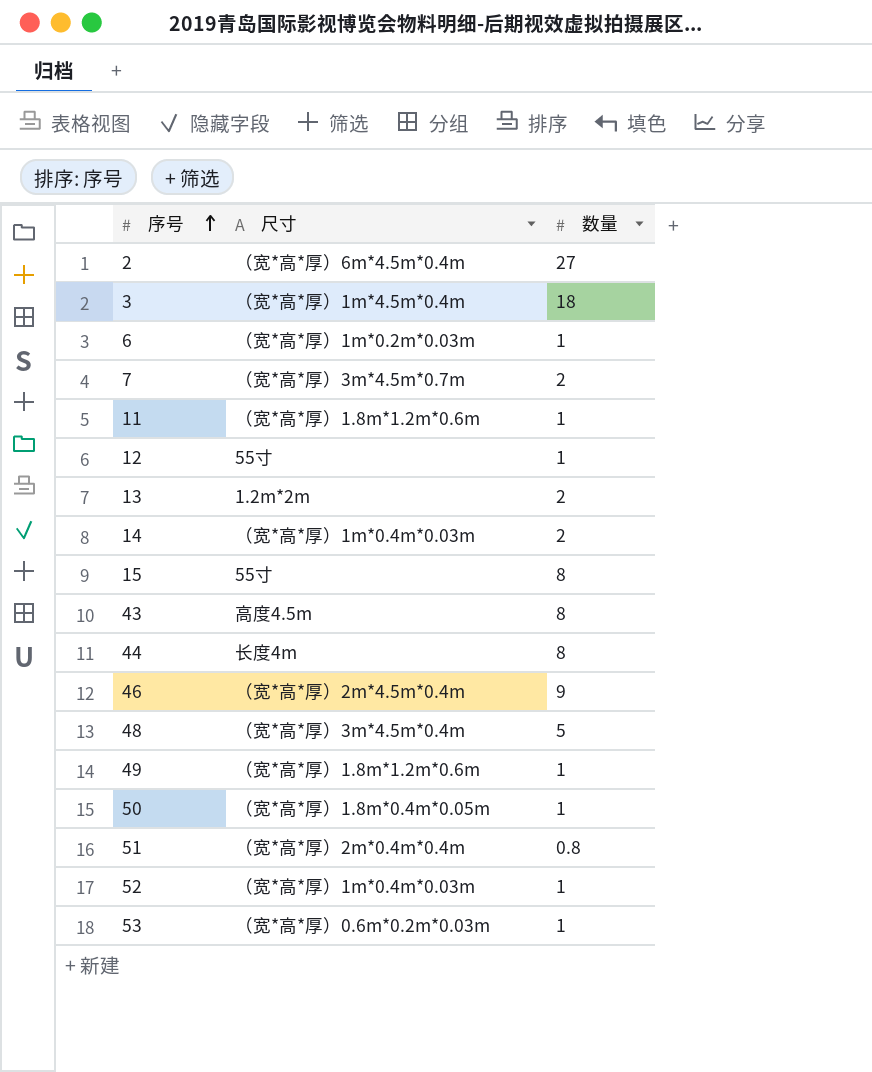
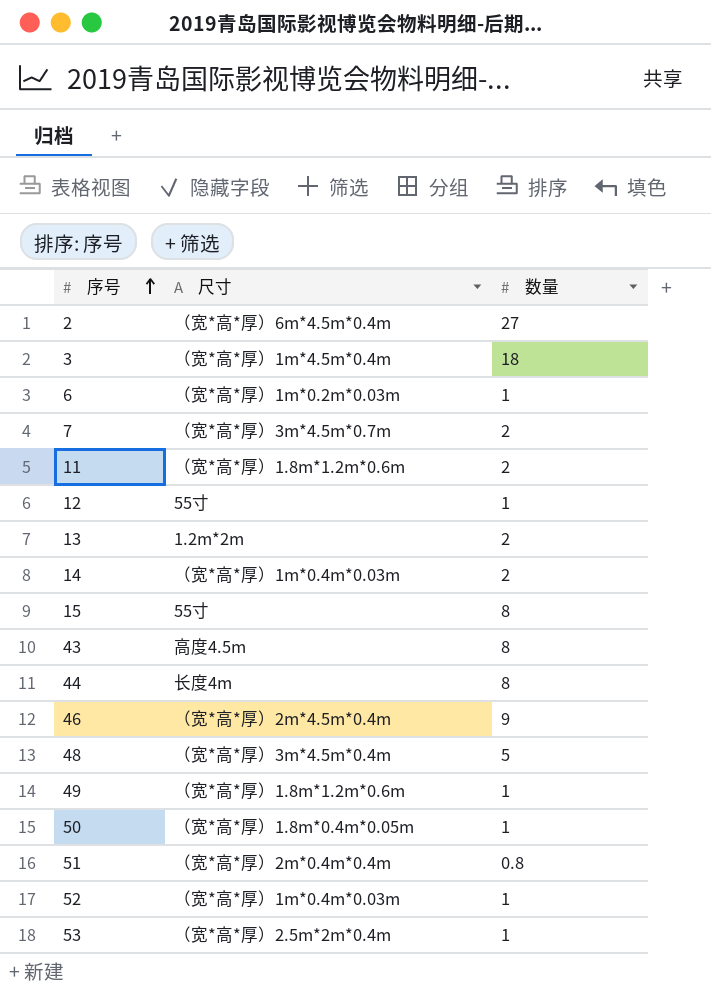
11 | 数量: 1 -> 2
53 | 尺寸: （宽*高*厚）0.6m*0.2m*0.03m -> （宽*高*厚）2.5m*2m*0.4m

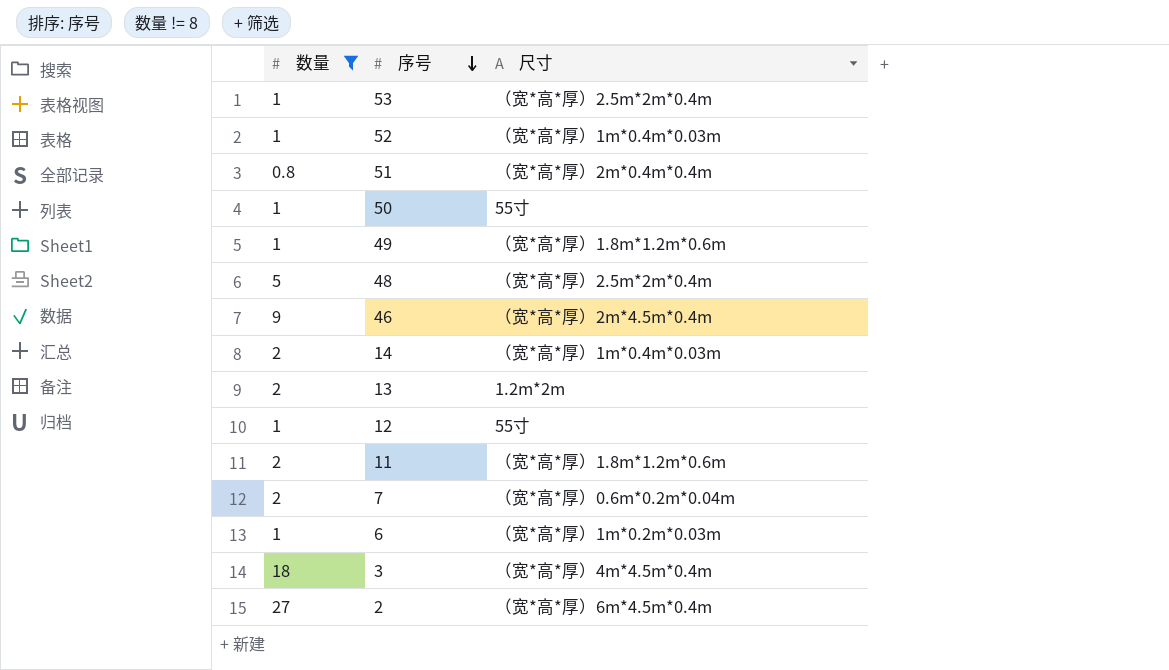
filter: none -> 数量 != 8
row order: 序号 ascending -> 序号 descending
column 数量 | position: 3 -> 1
50 | 尺寸: （宽*高*厚）1.8m*0.4m*0.05m -> 55寸
48 | 尺寸: （宽*高*厚）3m*4.5m*0.4m -> （宽*高*厚）2.5m*2m*0.4m
7 | 尺寸: （宽*高*厚）3m*4.5m*0.7m -> （宽*高*厚）0.6m*0.2m*0.04m
3 | 尺寸: （宽*高*厚）1m*4.5m*0.4m -> （宽*高*厚）4m*4.5m*0.4m

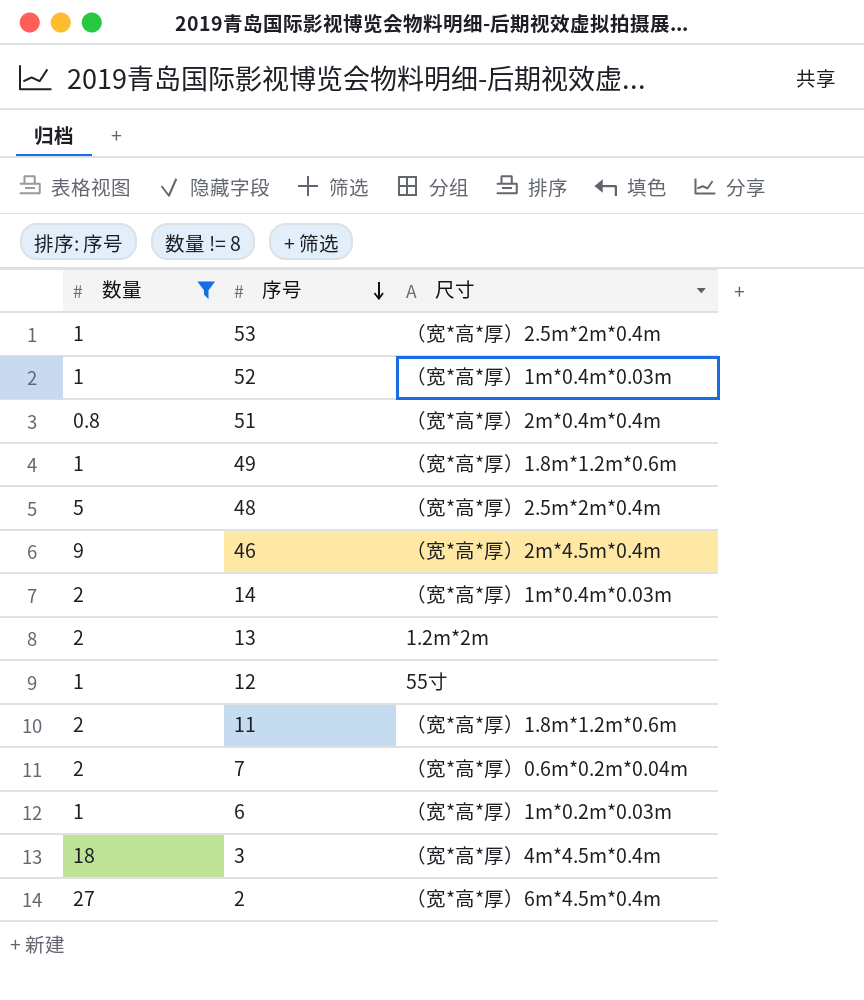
row 50: 1 | 55寸 -> none

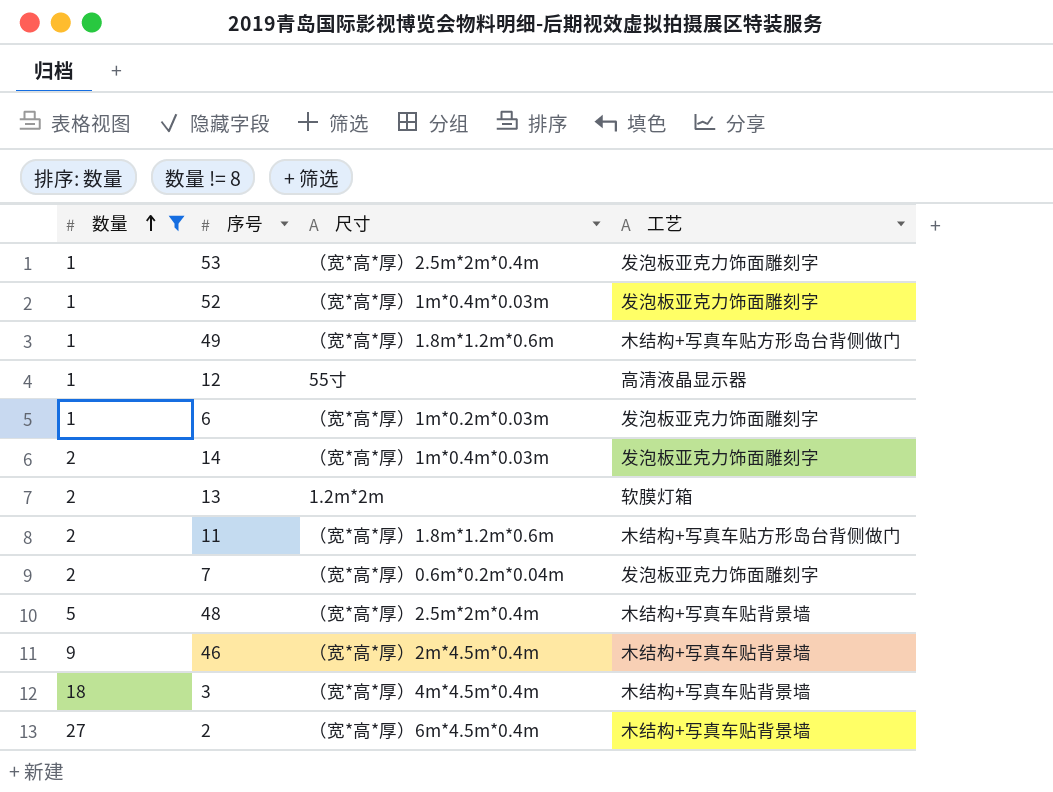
row order: 序号 descending -> 数量 ascending
column 工艺 | position: none -> 4
row 51: 0.8 | （宽*高*厚）2m*0.4m*0.4m -> none

